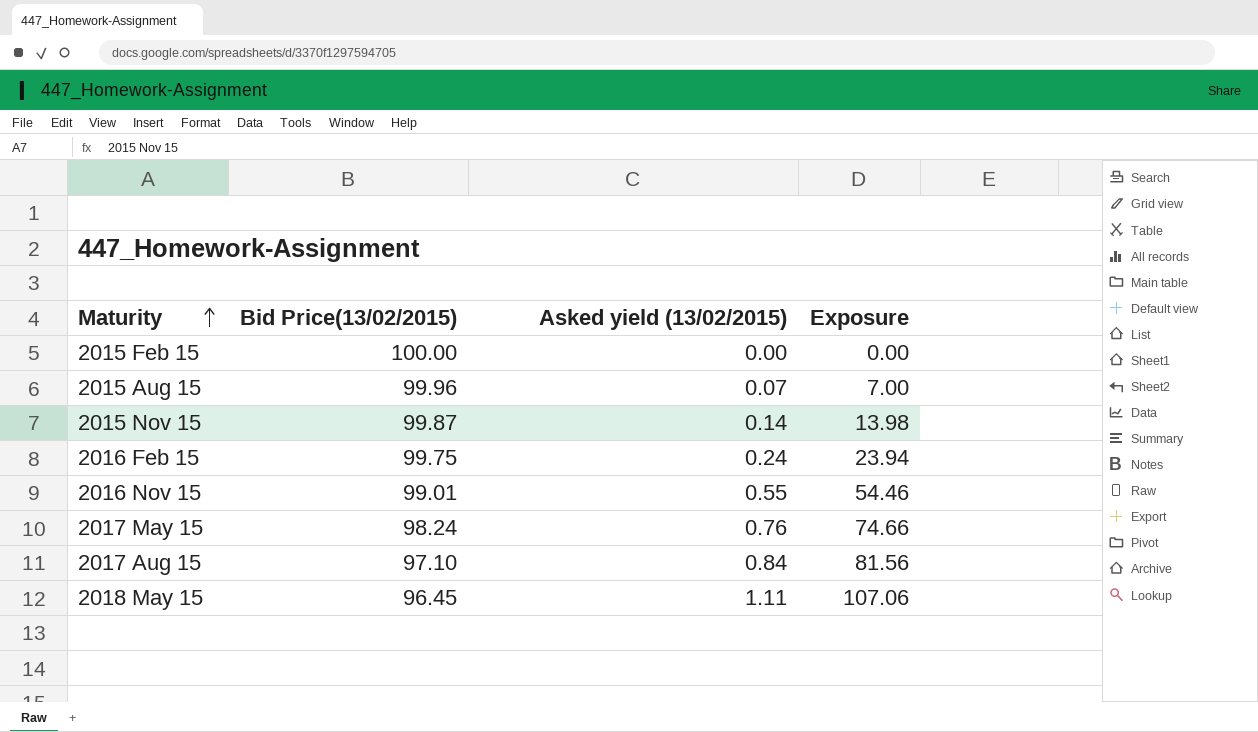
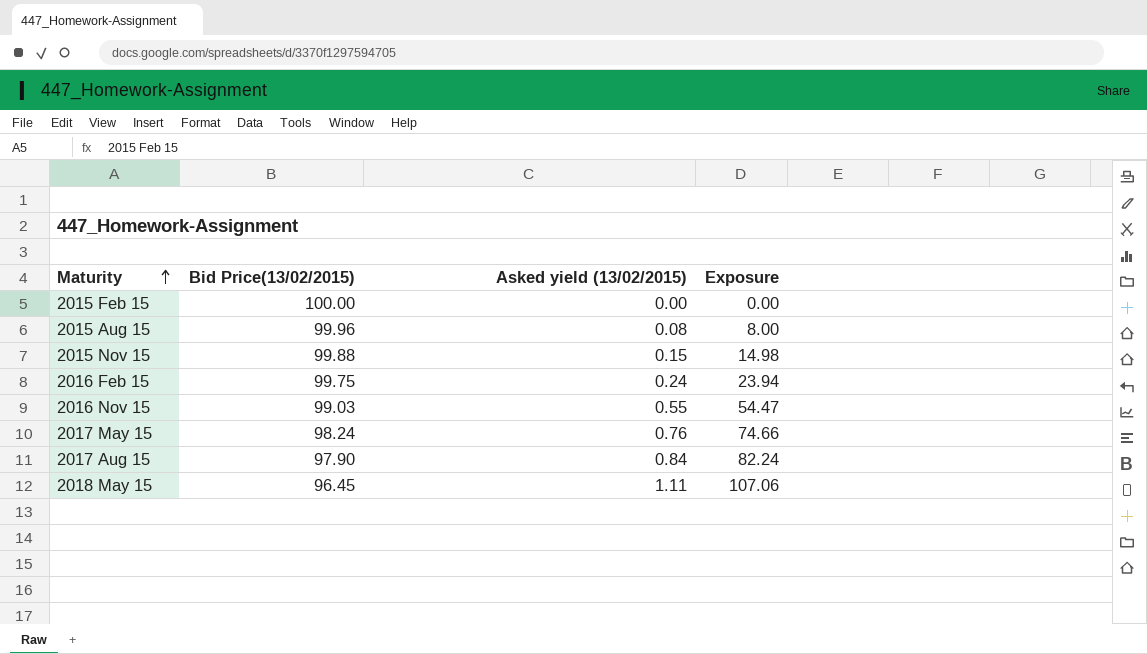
2015 Aug 15 | Asked yield (13/02/2015): 0.07 -> 0.08
2015 Aug 15 | Exposure: 7.00 -> 8.00
2015 Nov 15 | Bid Price(13/02/2015): 99.87 -> 99.88
2015 Nov 15 | Asked yield (13/02/2015): 0.14 -> 0.15
2015 Nov 15 | Exposure: 13.98 -> 14.98
2016 Nov 15 | Bid Price(13/02/2015): 99.01 -> 99.03
2016 Nov 15 | Exposure: 54.46 -> 54.47
2017 Aug 15 | Bid Price(13/02/2015): 97.10 -> 97.90
2017 Aug 15 | Exposure: 81.56 -> 82.24

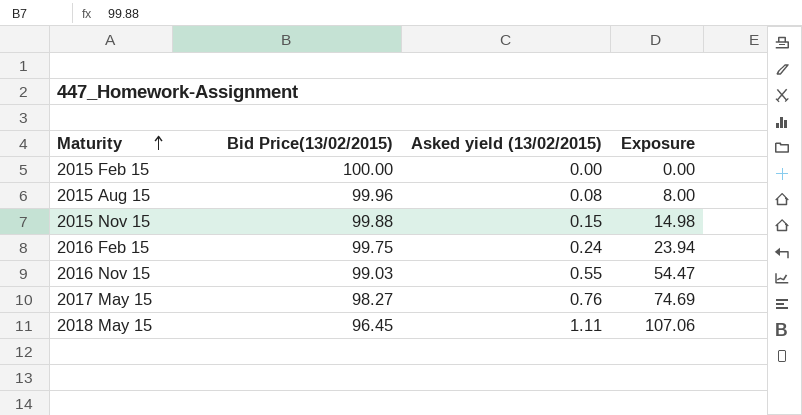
row 2017 Aug 15: 97.90 | 0.84 | 82.24 -> none
2017 May 15 | Bid Price(13/02/2015): 98.24 -> 98.27
2017 May 15 | Exposure: 74.66 -> 74.69

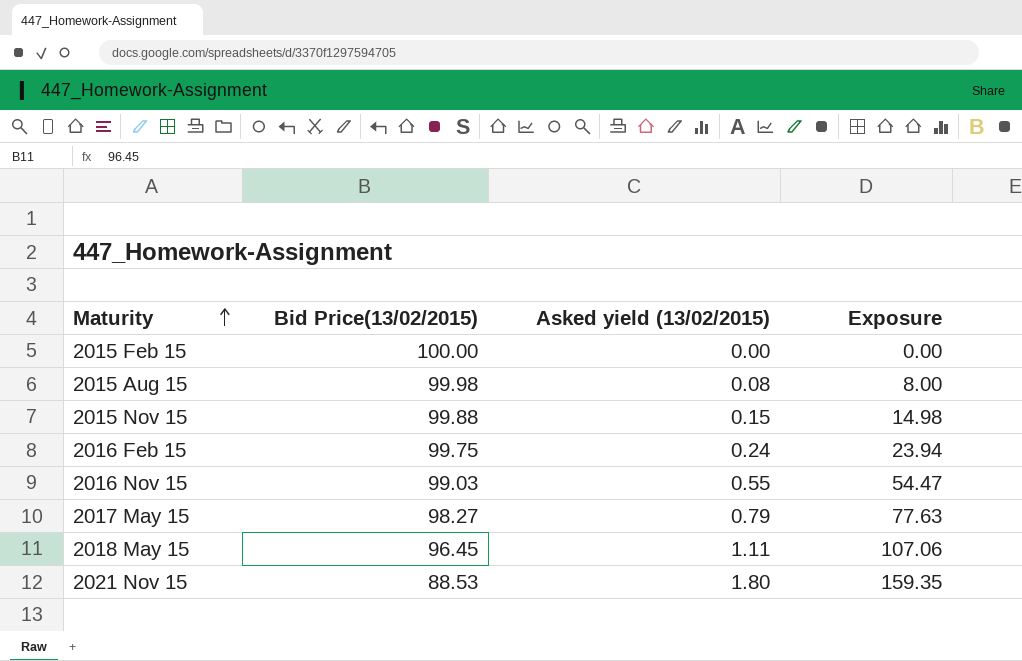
2015 Aug 15 | Bid Price(13/02/2015): 99.96 -> 99.98
2017 May 15 | Asked yield (13/02/2015): 0.76 -> 0.79
2017 May 15 | Exposure: 74.69 -> 77.63
row 2021 Nov 15: none -> 88.53 | 1.80 | 159.35

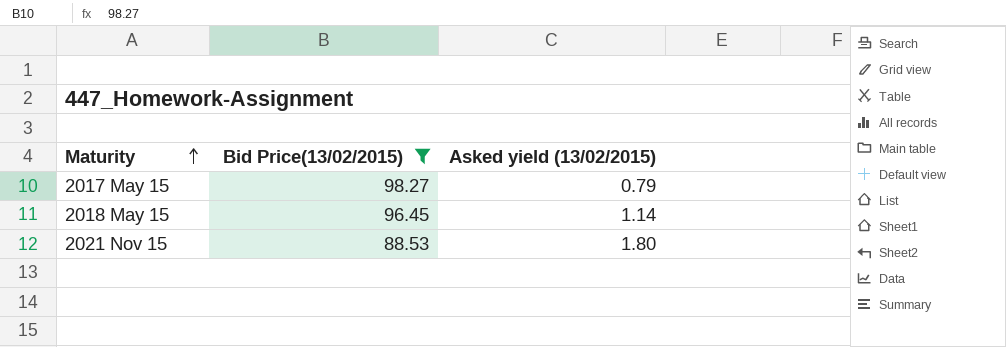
filter: none -> Bid Price(13/02/2015) <= 98.27
column Exposure | formula: [Bid Price(13/02/2015)] * [Asked yield (13/02/2015)] -> none
2018 May 15 | Asked yield (13/02/2015): 1.11 -> 1.14

